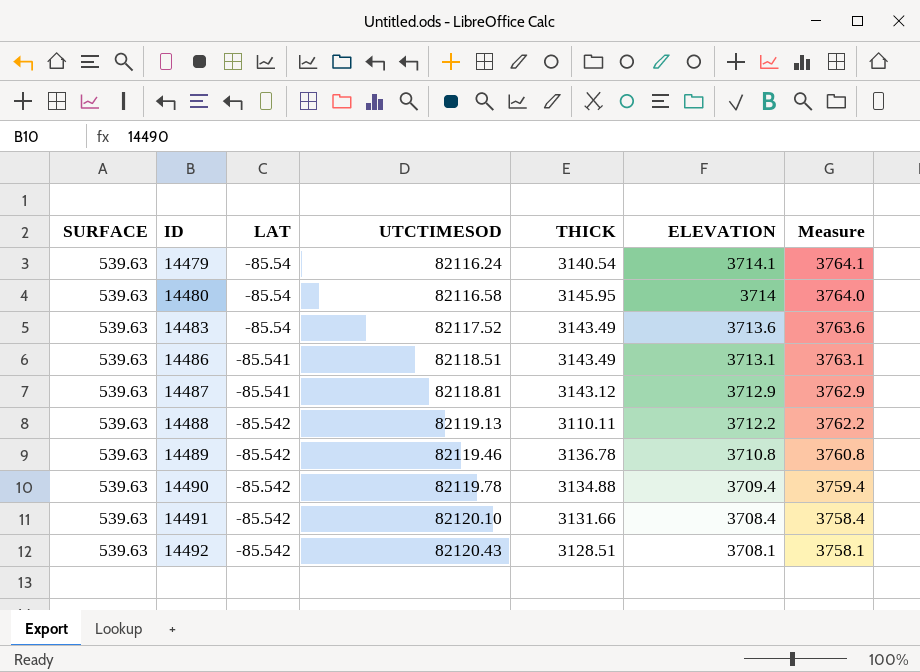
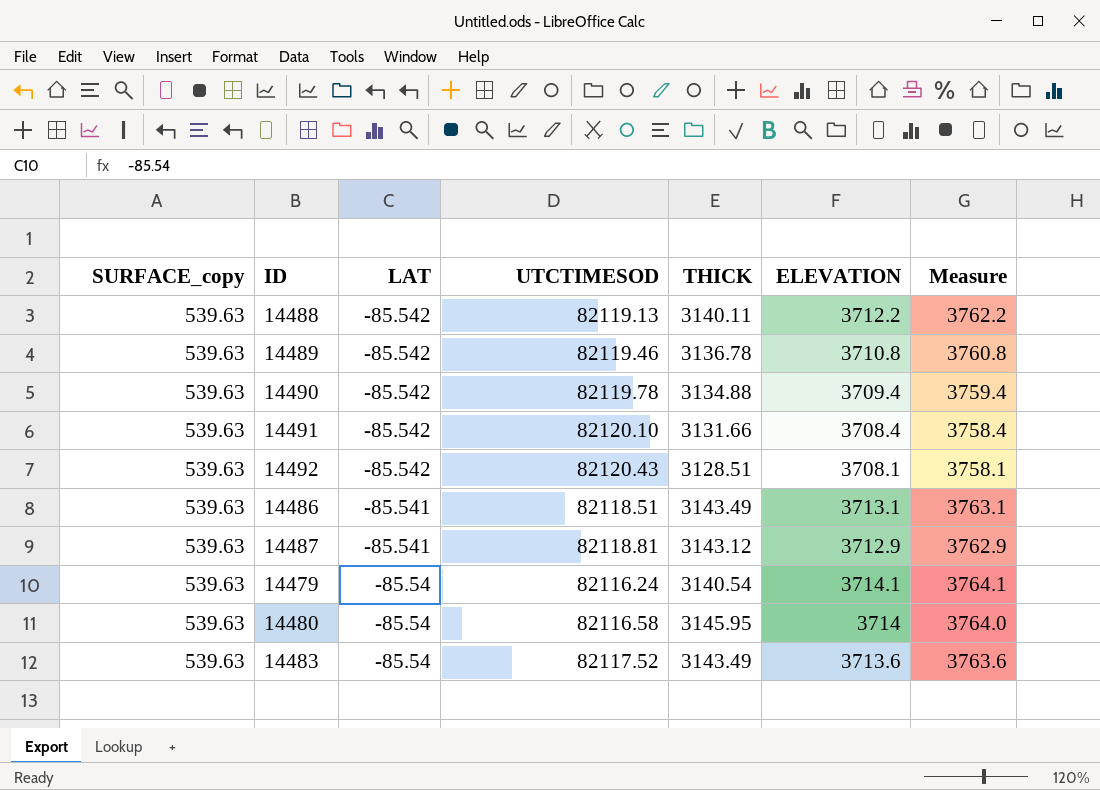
row order: ID ascending -> LAT ascending
column name: SURFACE -> SURFACE_copy
14488 | THICK: 3110.11 -> 3140.11

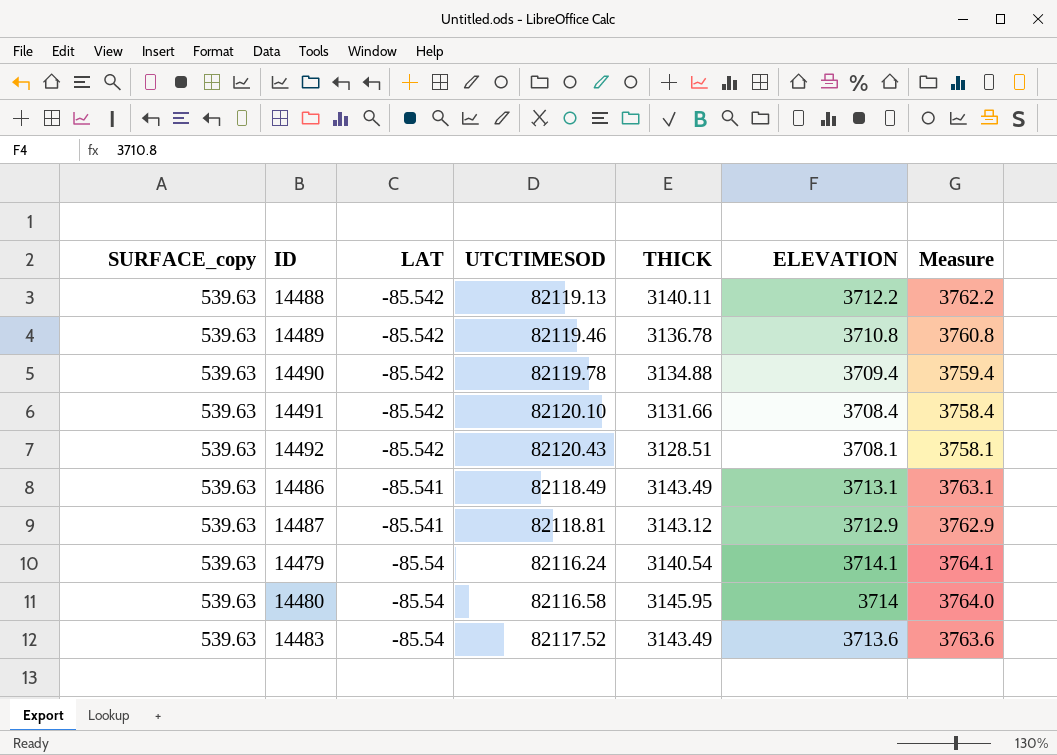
14486 | UTCTIMESOD: 82118.51 -> 82118.49

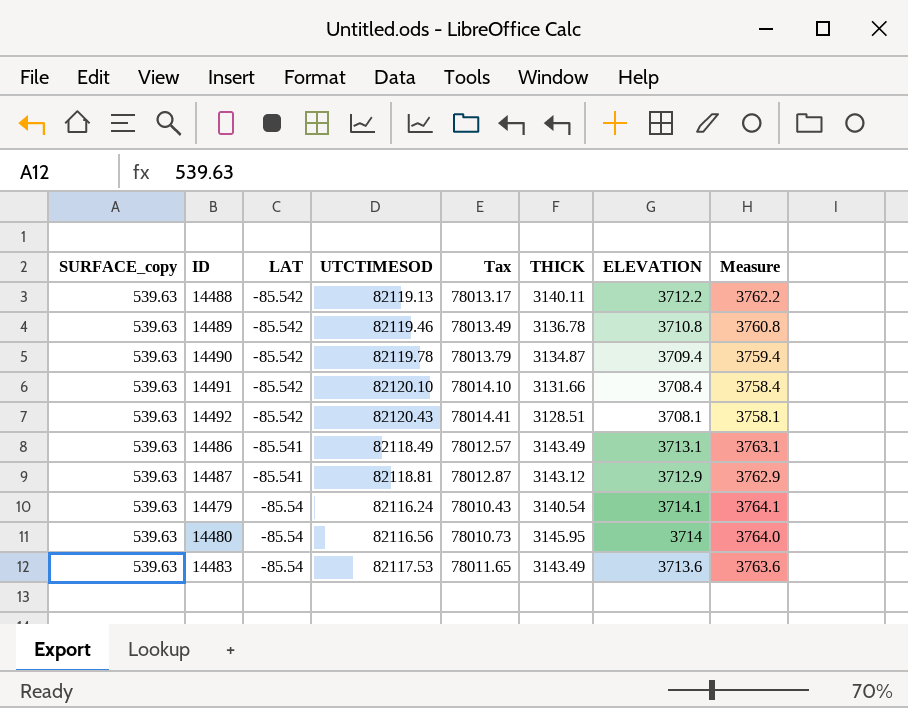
column Tax | formula: none -> [UTCTIMESOD] * 0.95
14490 | THICK: 3134.88 -> 3134.87
14480 | UTCTIMESOD: 82116.58 -> 82116.56
14483 | UTCTIMESOD: 82117.52 -> 82117.53

